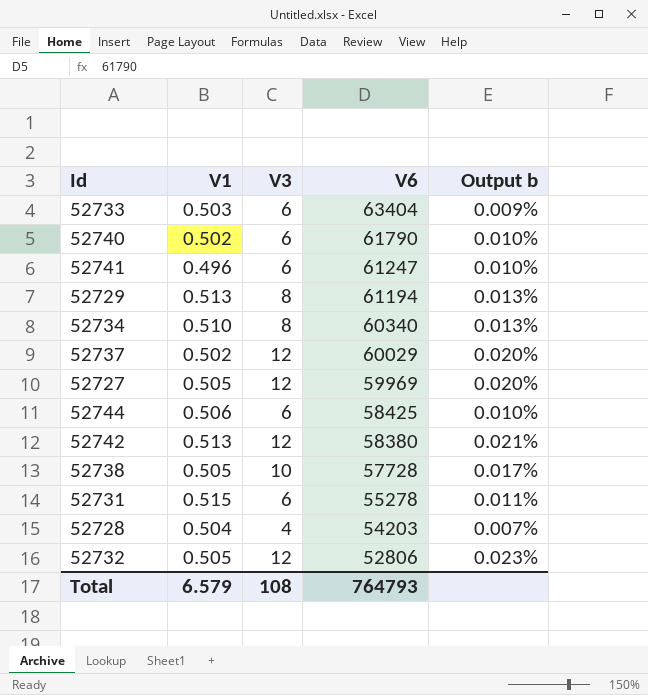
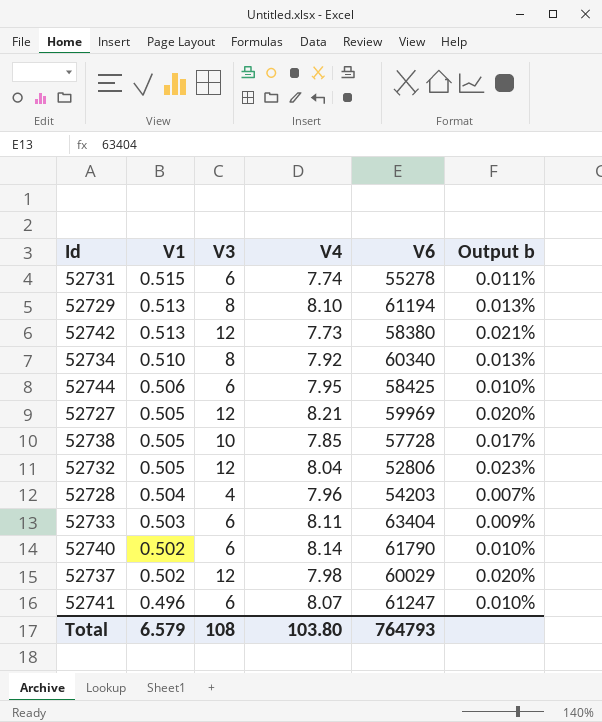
row order: V6 descending -> V1 descending
column V4 | position: none -> 4

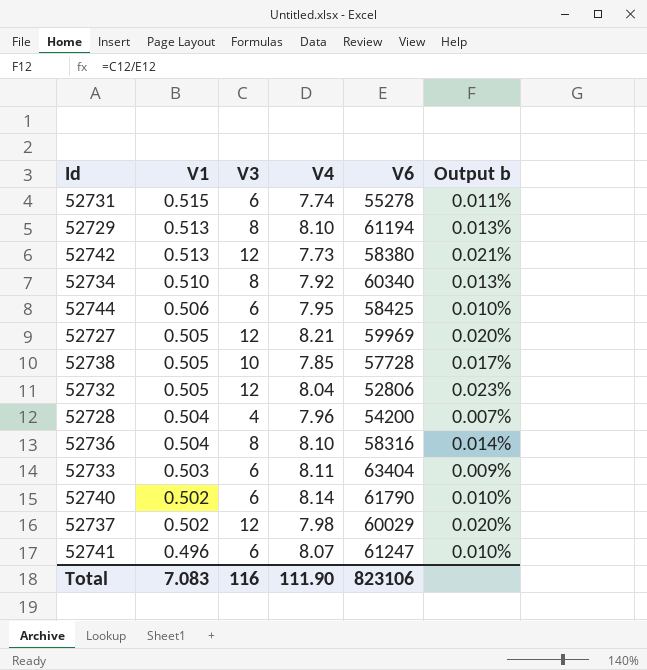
52728 | V6: 54203 -> 54200
row 52736: none -> 0.504 | 8 | 8.10 | 58316 | 0.014%
Total | V1: 6.579 -> 7.083
Total | V3: 108 -> 116
Total | V4: 103.80 -> 111.90
Total | V6: 764793 -> 823106

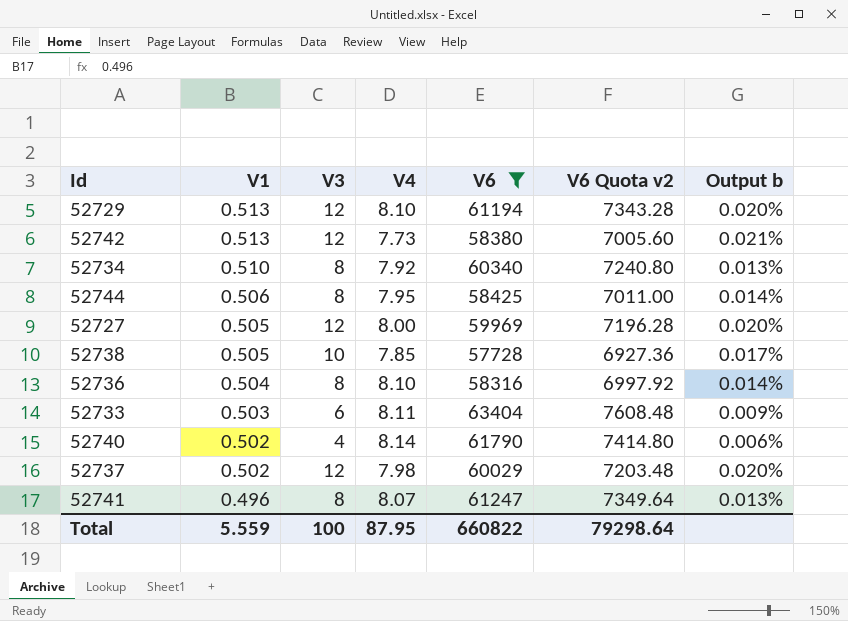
filter: none -> V6 >= 57728
column V6 Quota v2 | formula: none -> [V6] * 0.12
52729 | V3: 8 -> 12
52729 | Output b: 0.013% -> 0.020%
52744 | V3: 6 -> 8
52744 | Output b: 0.010% -> 0.014%
52727 | V4: 8.21 -> 8.00
52740 | V3: 6 -> 4
52740 | Output b: 0.010% -> 0.006%
52741 | V3: 6 -> 8
52741 | Output b: 0.010% -> 0.013%
Total | V1: 7.083 -> 5.559
Total | V3: 116 -> 100
Total | V4: 111.90 -> 87.95
Total | V6: 823106 -> 660822

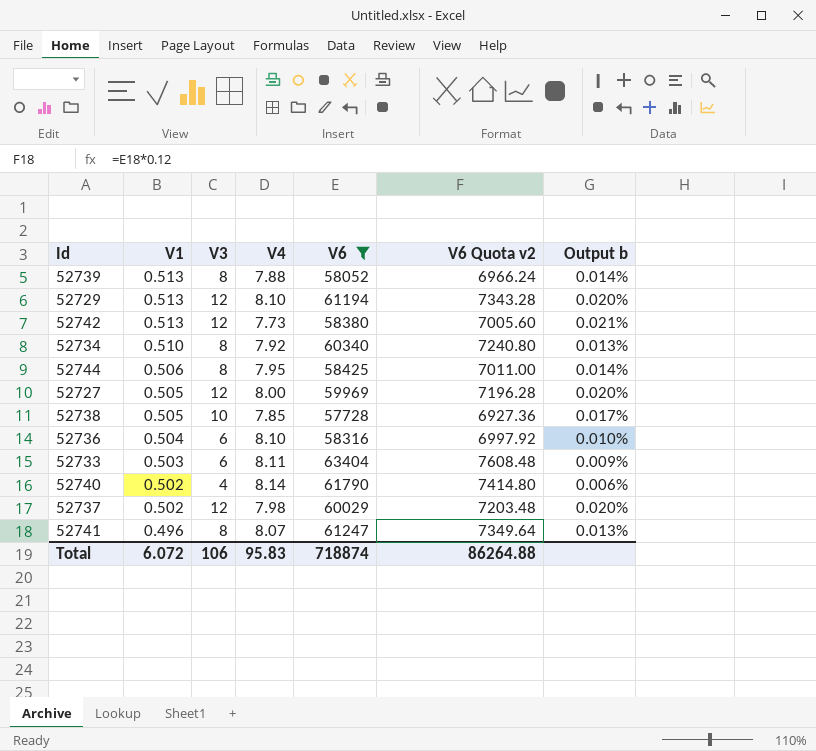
row 52739: none -> 0.513 | 8 | 7.88 | 58052 | 6966.24 | 0.014%
52736 | V3: 8 -> 6
52736 | Output b: 0.014% -> 0.010%
Total | V1: 5.559 -> 6.072
Total | V3: 100 -> 106
Total | V4: 87.95 -> 95.83
Total | V6: 660822 -> 718874
Total | V6 Quota v2: 79298.64 -> 86264.88

